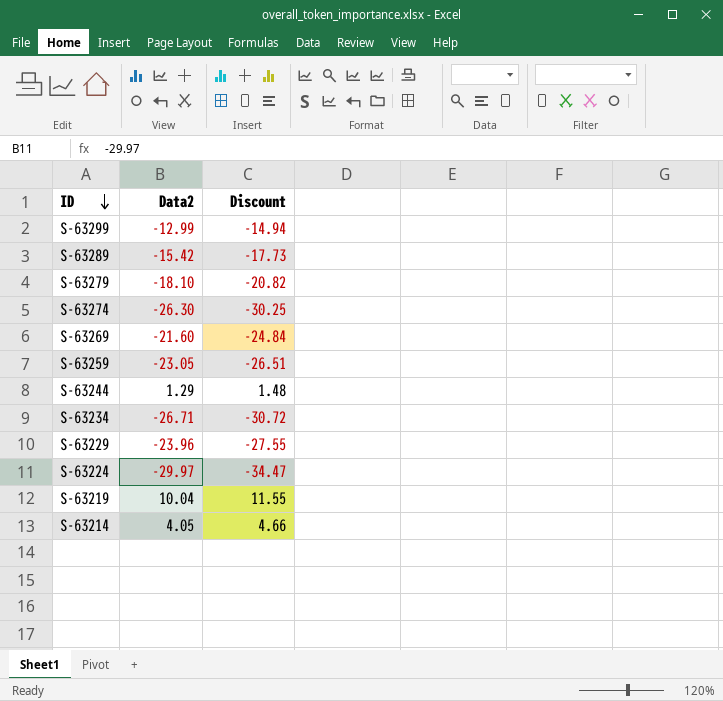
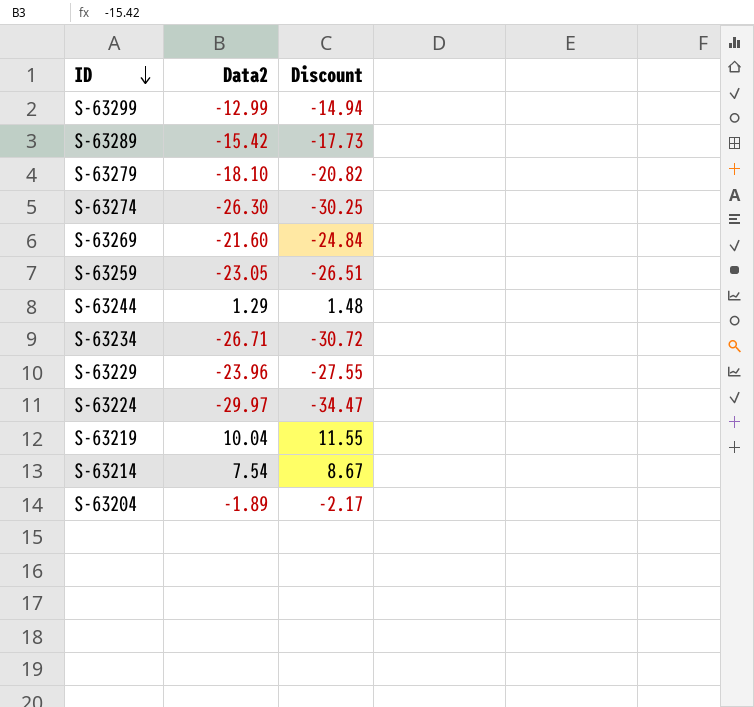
S-63214 | Data2: 4.05 -> 7.54
S-63214 | Discount: 4.66 -> 8.67
row S-63204: none -> -1.89 | -2.17

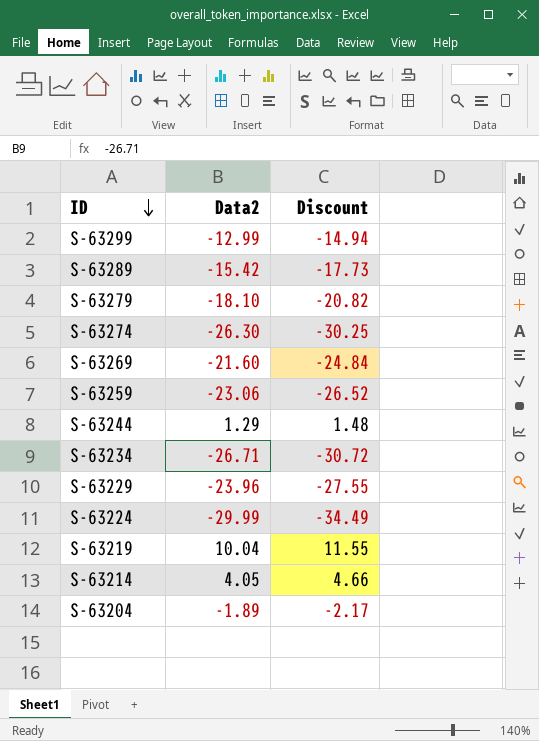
S-63259 | Data2: -23.05 -> -23.06
S-63259 | Discount: -26.51 -> -26.52
S-63224 | Data2: -29.97 -> -29.99
S-63224 | Discount: -34.47 -> -34.49
S-63214 | Data2: 7.54 -> 4.05
S-63214 | Discount: 8.67 -> 4.66

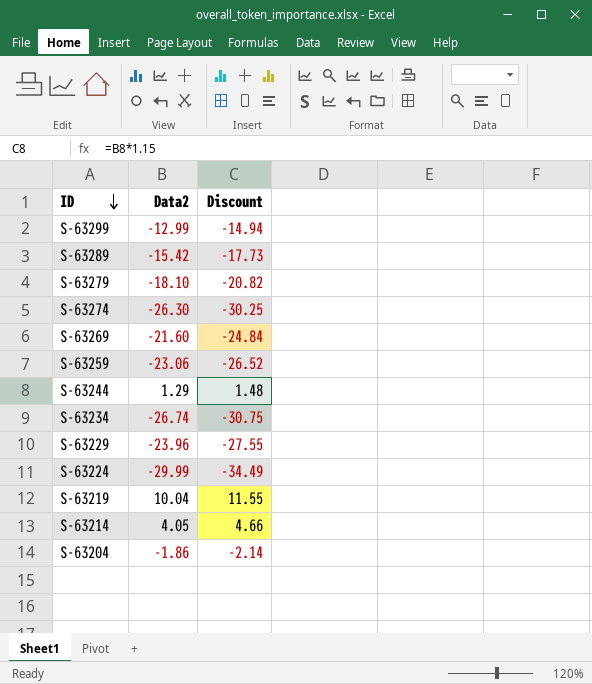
S-63234 | Data2: -26.71 -> -26.74
S-63234 | Discount: -30.72 -> -30.75
S-63204 | Data2: -1.89 -> -1.86
S-63204 | Discount: -2.17 -> -2.14

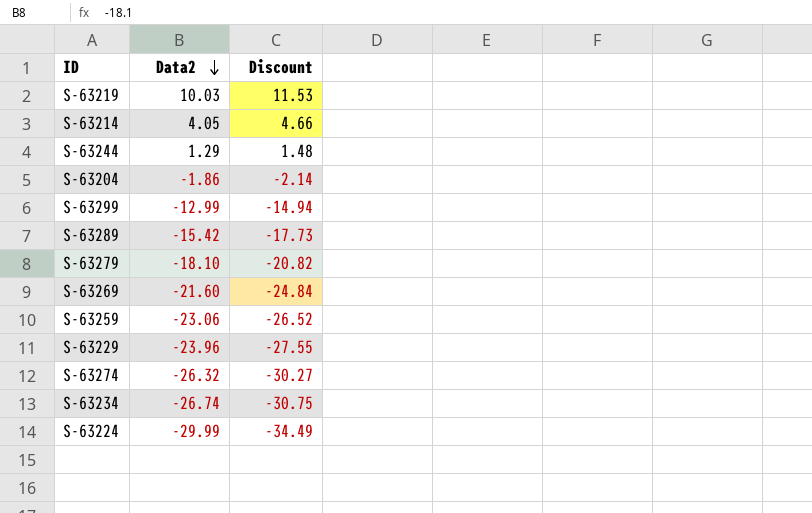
row order: ID descending -> Data2 descending
S-63219 | Data2: 10.04 -> 10.03
S-63219 | Discount: 11.55 -> 11.53
S-63274 | Data2: -26.30 -> -26.32
S-63274 | Discount: -30.25 -> -30.27

